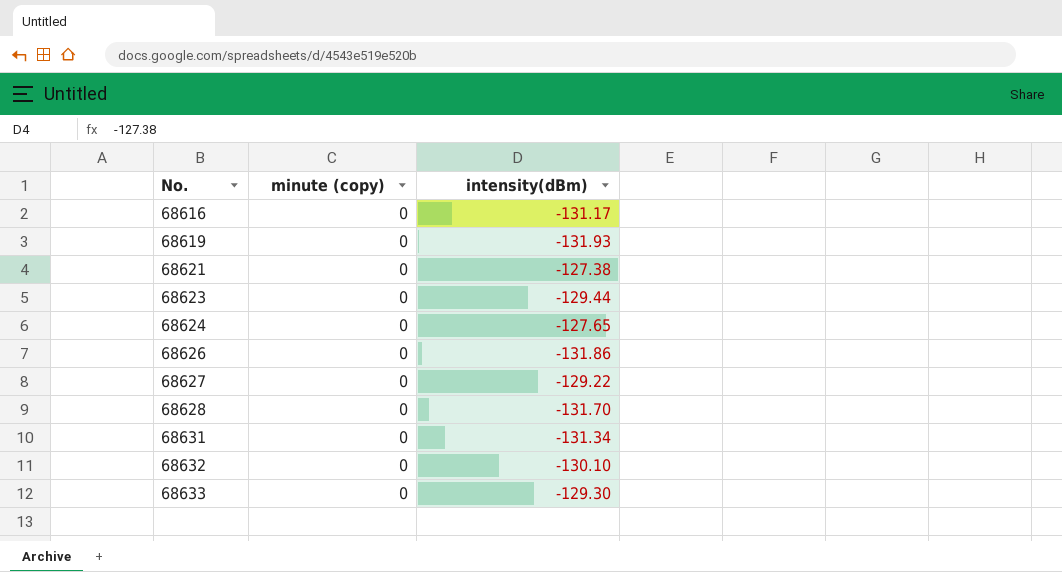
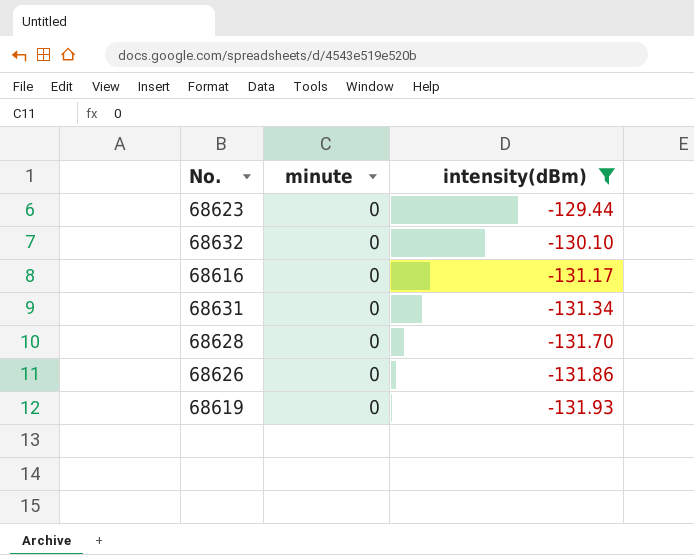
filter: none -> intensity(dBm) <= -129.44
row order: No. ascending -> intensity(dBm) descending
column name: minute (copy) -> minute

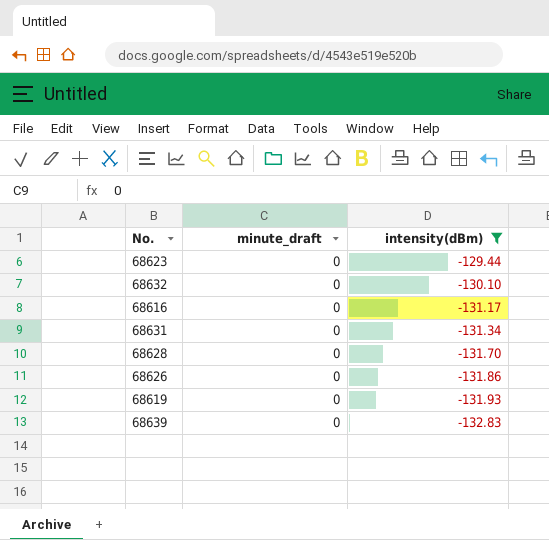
column name: minute -> minute_draft
row 68639: none -> 0 | -132.83

